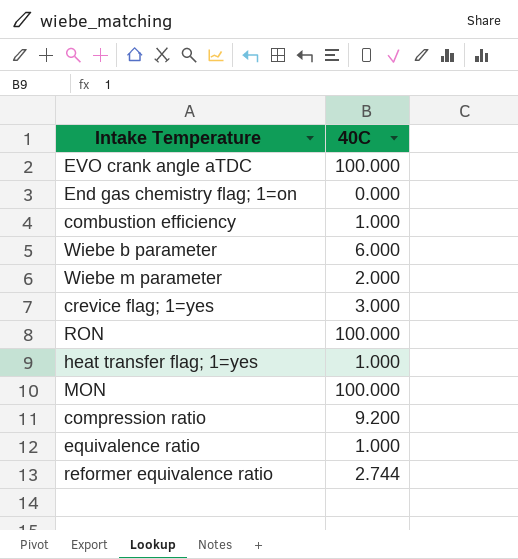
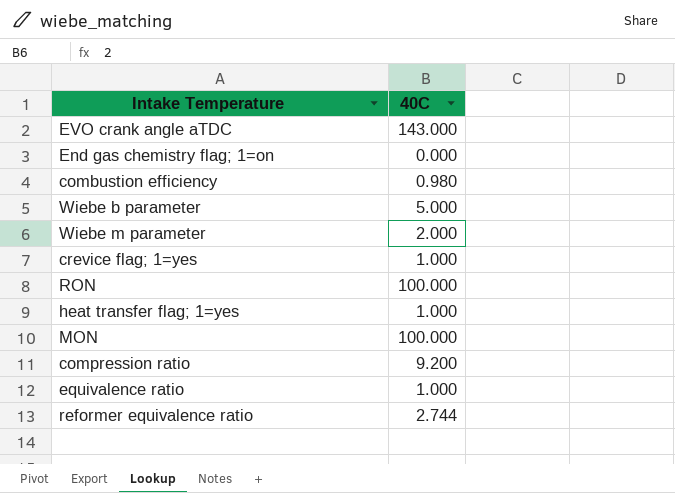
EVO crank angle aTDC | 40C: 100.000 -> 143.000
combustion efficiency | 40C: 1.000 -> 0.980
Wiebe b parameter | 40C: 6.000 -> 5.000
crevice flag; 1=yes | 40C: 3.000 -> 1.000

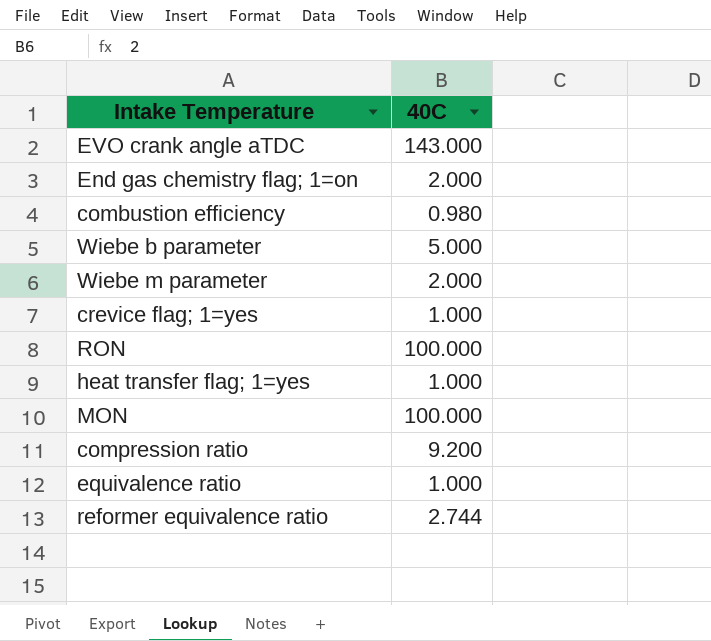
End gas chemistry flag; 1=on | 40C: 0.000 -> 2.000

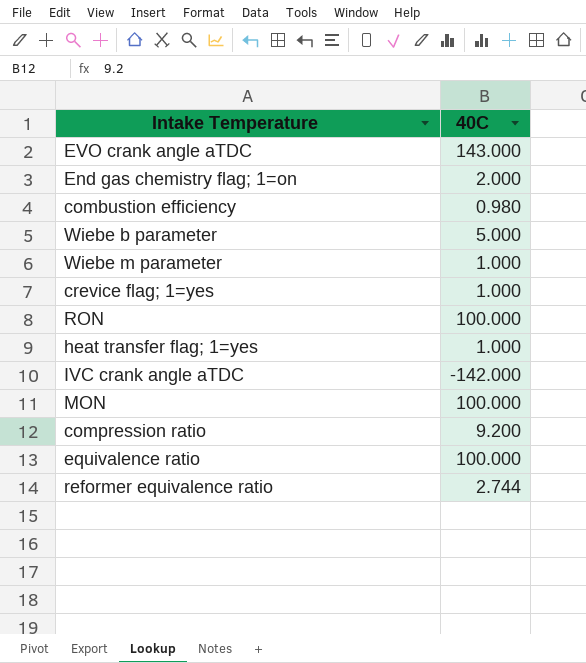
Wiebe m parameter | 40C: 2.000 -> 1.000
row IVC crank angle aTDC: none -> -142.000
equivalence ratio | 40C: 1.000 -> 100.000

